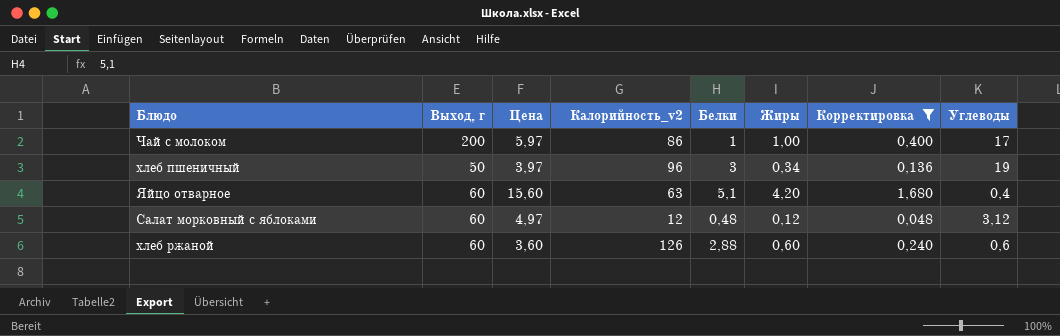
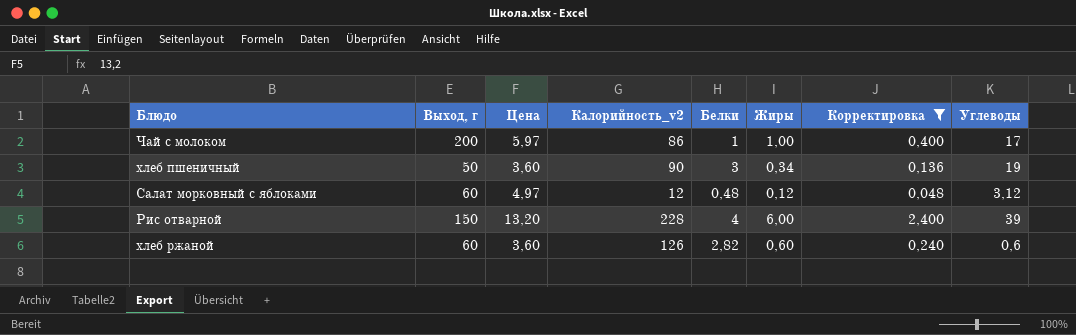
row Яйцо отварное: 60 | 15,60 | 63 | 5,1 | 4,20 | 1,680 | 0,4 -> none
хлеб пшеничный | Цена: 3,97 -> 3,60
хлеб пшеничный | Калорийность_v2: 96 -> 90
row Рис отварной: none -> 150 | 13,20 | 228 | 4 | 6,00 | 2,400 | 39
хлеб ржаной | Белки: 2,88 -> 2,82

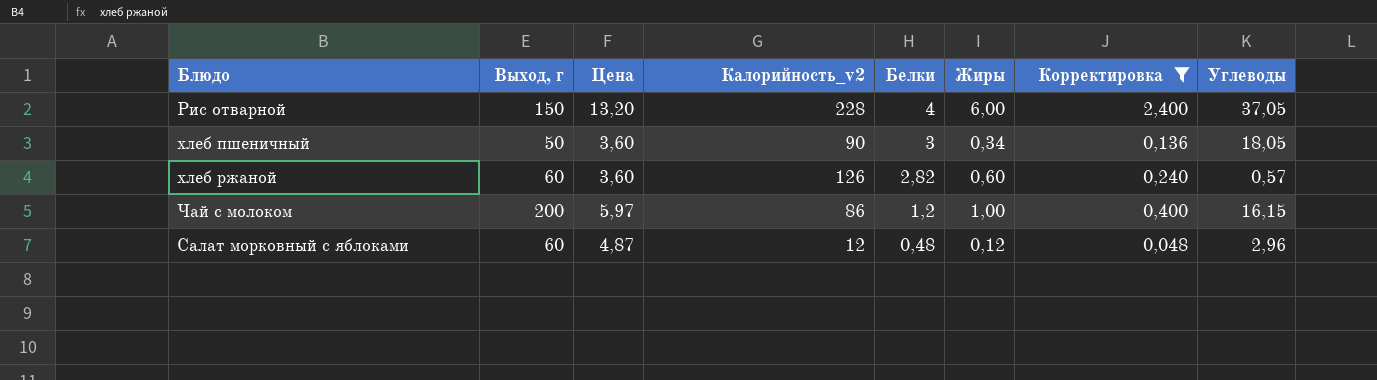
row order: none -> Белки descending
Рис отварной | Углеводы: 39 -> 37,05
хлеб пшеничный | Углеводы: 19 -> 18,05
хлеб ржаной | Углеводы: 0,6 -> 0,57
Чай с молоком | Белки: 1 -> 1,2
Чай с молоком | Углеводы: 17 -> 16,15
Салат морковный с яблоками | Цена: 4,97 -> 4,87
Салат морковный с яблоками | Углеводы: 3,12 -> 2,96

